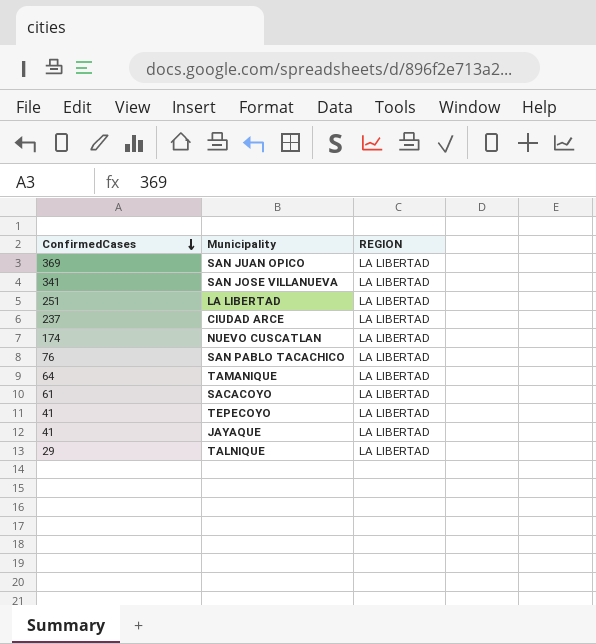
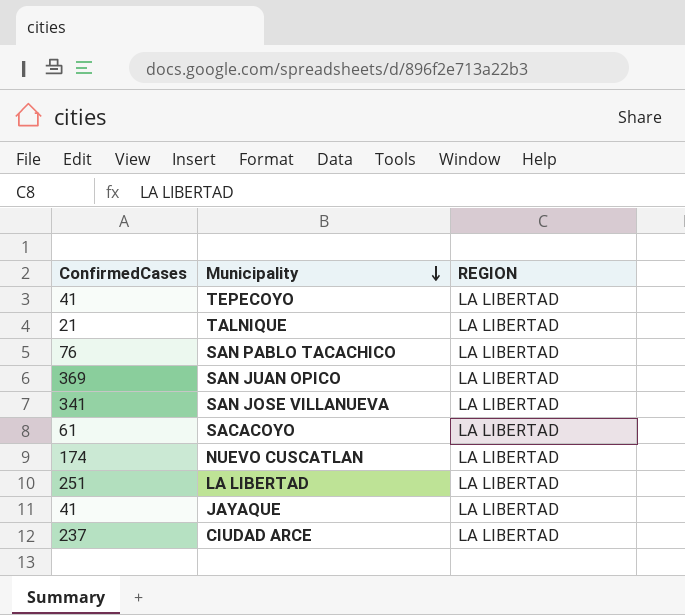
row order: ConfirmedCases descending -> Municipality descending
row TAMANIQUE: 64 | LA LIBERTAD -> none
TALNIQUE | ConfirmedCases: 29 -> 21

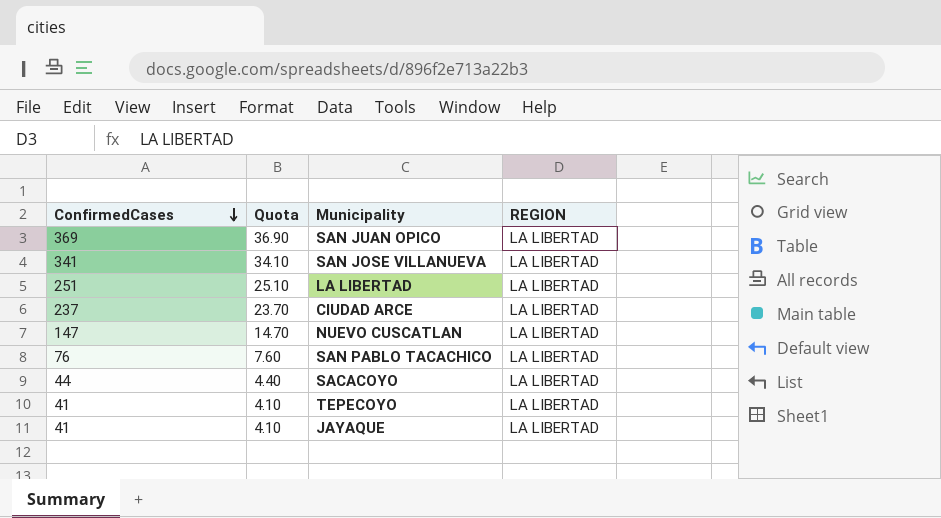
row order: Municipality descending -> ConfirmedCases descending
column Quota | formula: none -> [ConfirmedCases] * 0.1
row TALNIQUE: 21 | LA LIBERTAD -> none
NUEVO CUSCATLAN | ConfirmedCases: 174 -> 147
SACACOYO | ConfirmedCases: 61 -> 44

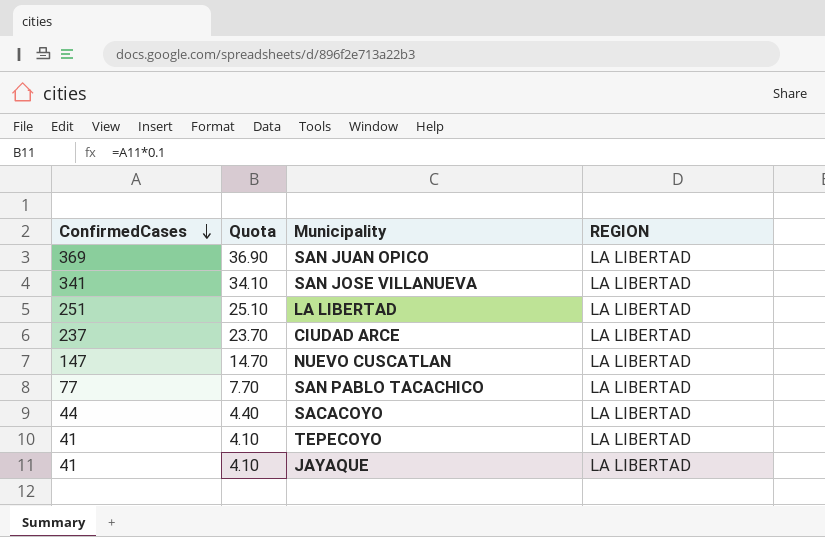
SAN PABLO TACACHICO | ConfirmedCases: 76 -> 77
SAN PABLO TACACHICO | Quota: 7.60 -> 7.70

